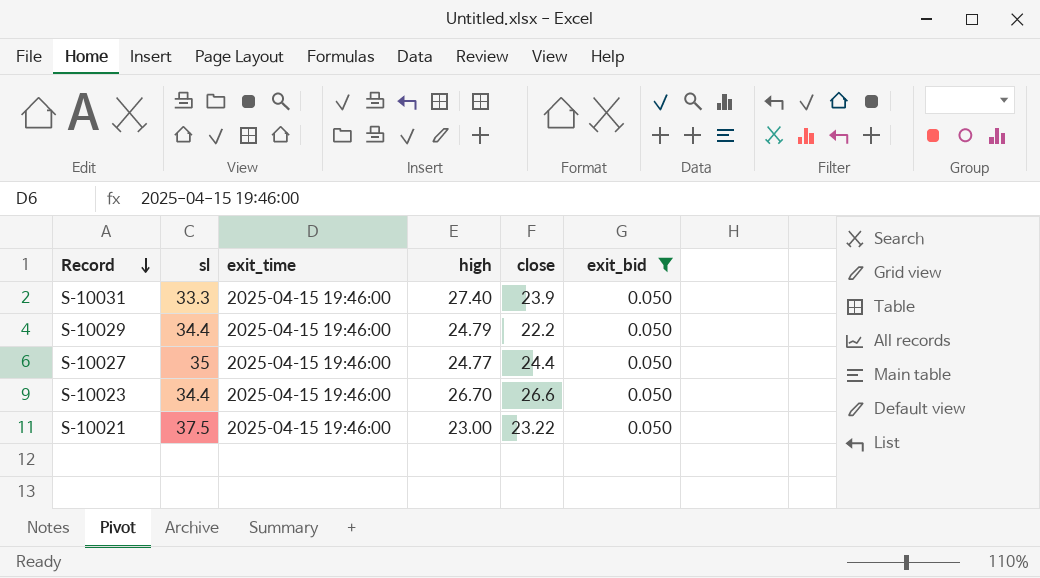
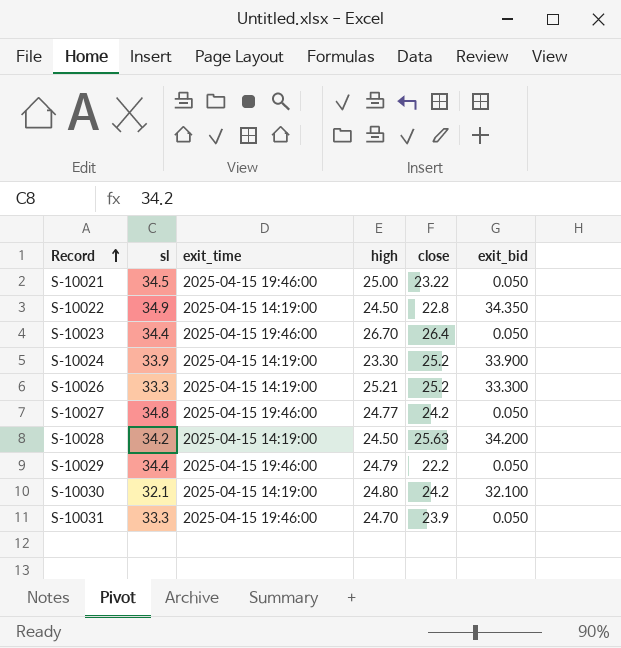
filter: exit_bid = 0.050 -> none
row order: Record descending -> Record ascending
S-10021 | sl: 37.5 -> 34.5
S-10021 | high: 23.00 -> 25.00
S-10023 | close: 26.6 -> 26.4
S-10027 | sl: 35 -> 34.8
S-10027 | close: 24.4 -> 24.2
S-10031 | high: 27.40 -> 24.70

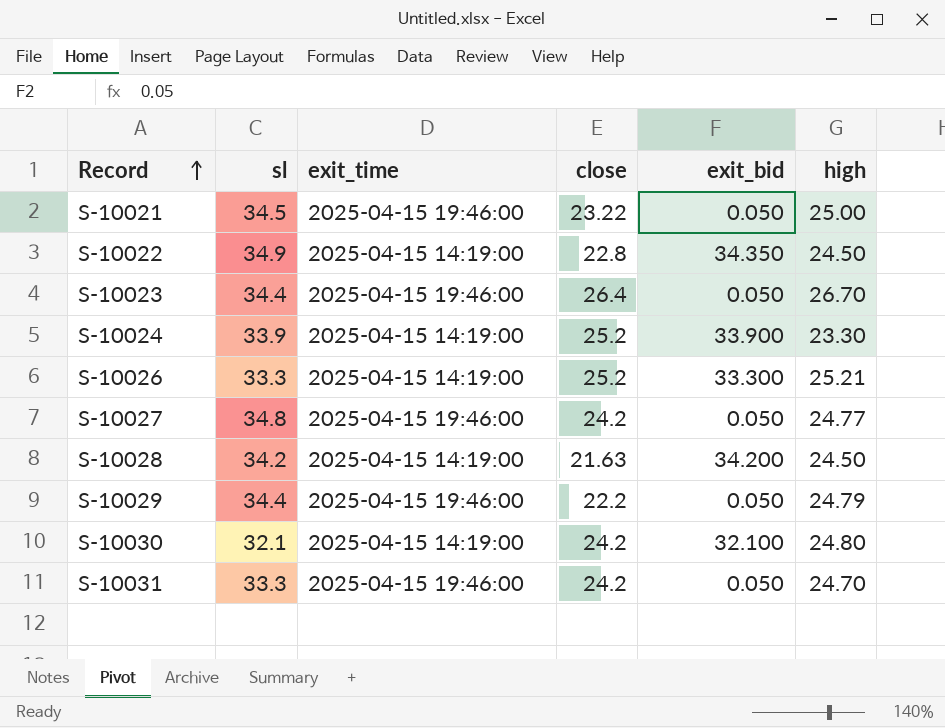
column high | position: 4 -> 6
S-10028 | close: 25.63 -> 21.63
S-10031 | close: 23.9 -> 24.2

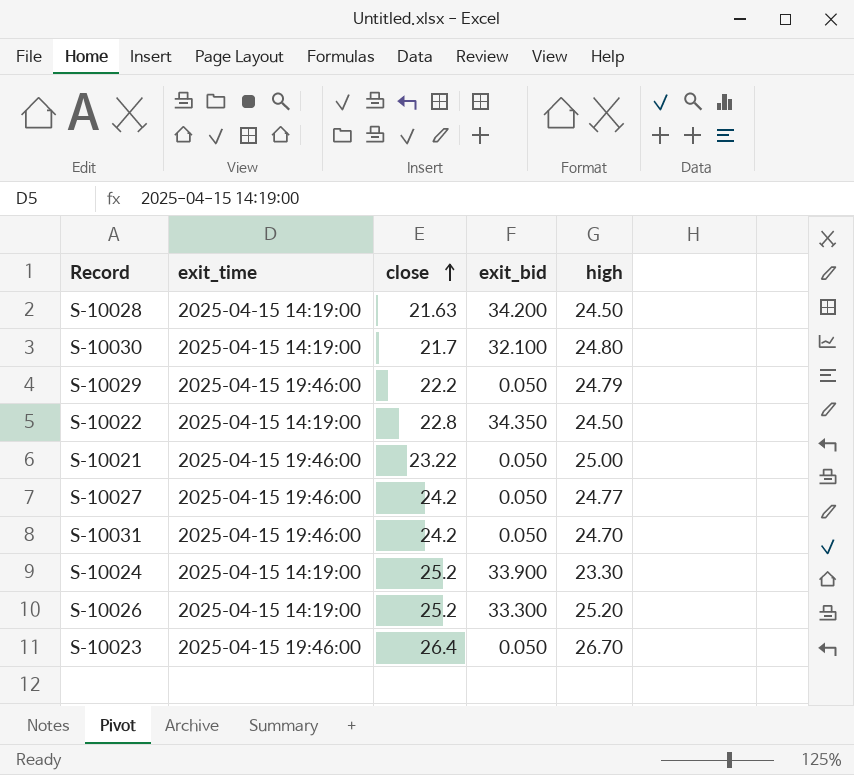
row order: Record ascending -> close ascending
column sl | position: 2 -> none
S-10030 | close: 24.2 -> 21.7
S-10026 | high: 25.21 -> 25.20

